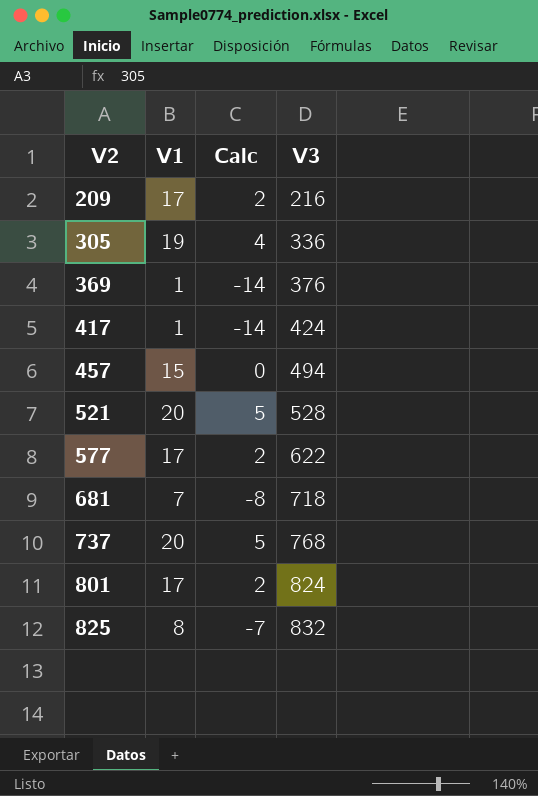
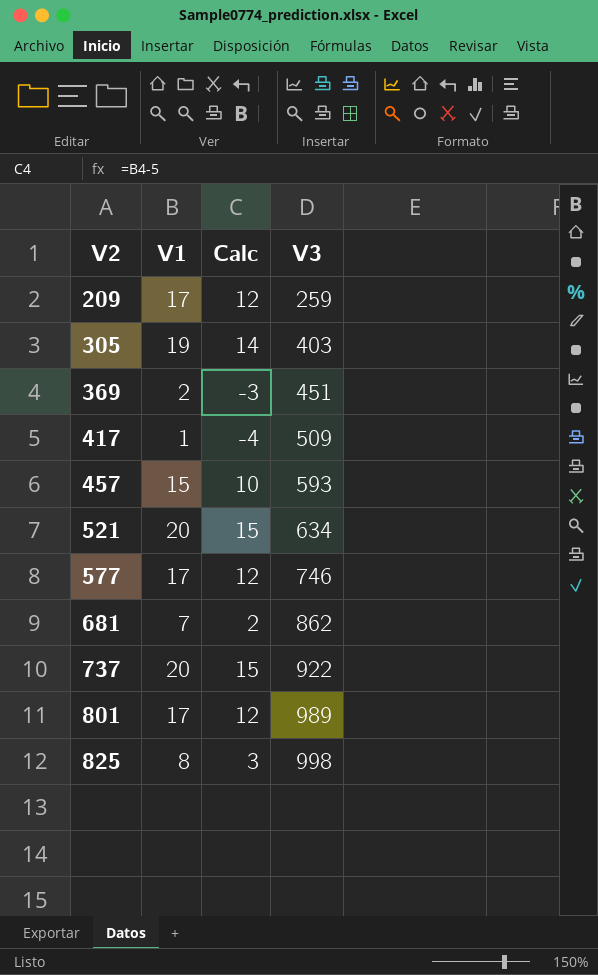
column Calc | formula: [V1] - 15 -> [V1] - 5
209 | V3: 216 -> 259
305 | V3: 336 -> 403
369 | V1: 1 -> 2
369 | V3: 376 -> 451
417 | V3: 424 -> 509
457 | V3: 494 -> 593
521 | V3: 528 -> 634
577 | V3: 622 -> 746
681 | V3: 718 -> 862
737 | V3: 768 -> 922
801 | V3: 824 -> 989
825 | V3: 832 -> 998

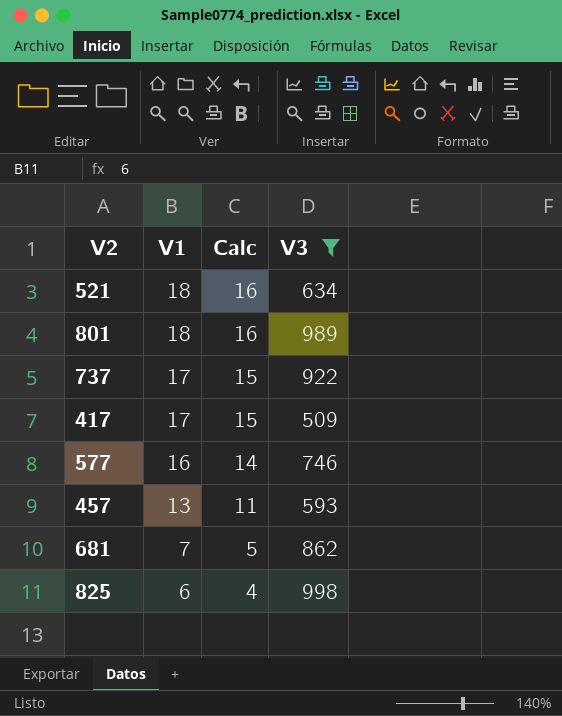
filter: none -> V3 >= 509
row order: V2 ascending -> V1 descending
column Calc | formula: [V1] - 5 -> [V1] - 2
521 | V1: 20 -> 18
801 | V1: 17 -> 18
737 | V1: 20 -> 17
417 | V1: 1 -> 17
577 | V1: 17 -> 16
457 | V1: 15 -> 13
825 | V1: 8 -> 6

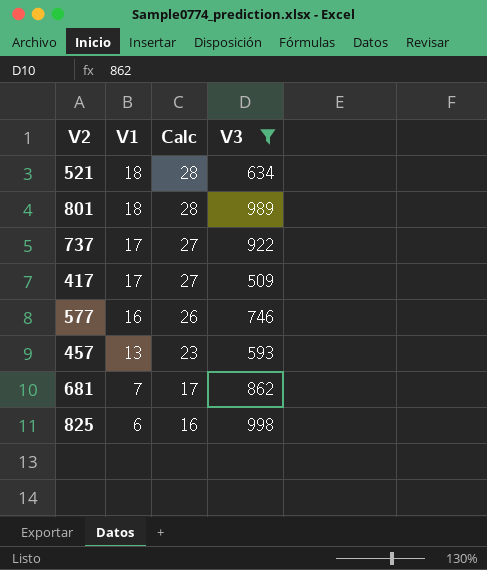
column Calc | formula: [V1] - 2 -> [V1] + 10

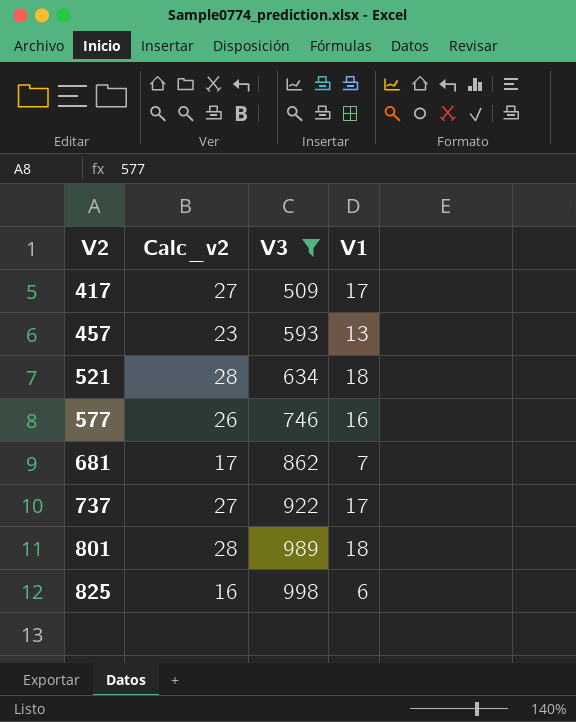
row order: V1 descending -> V2 ascending
column name: Calc -> Calc_v2
column V1 | position: 2 -> 4

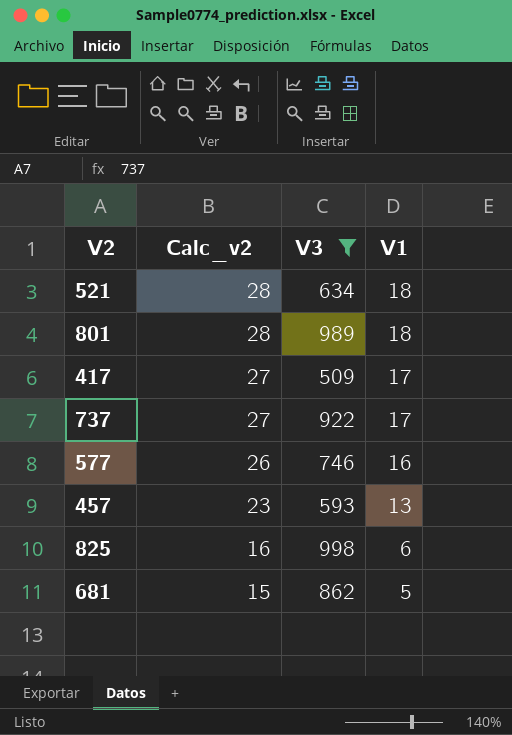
row order: V2 ascending -> Calc_v2 descending
681 | Calc_v2: 17 -> 15
681 | V1: 7 -> 5

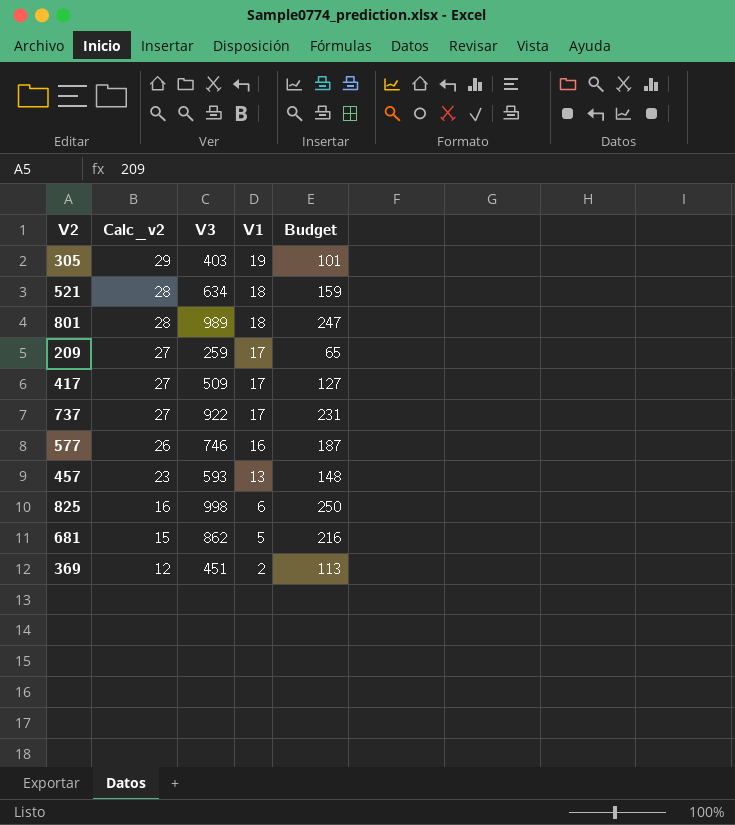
filter: V3 >= 509 -> none
column Budget | formula: none -> [V3] * 0.25

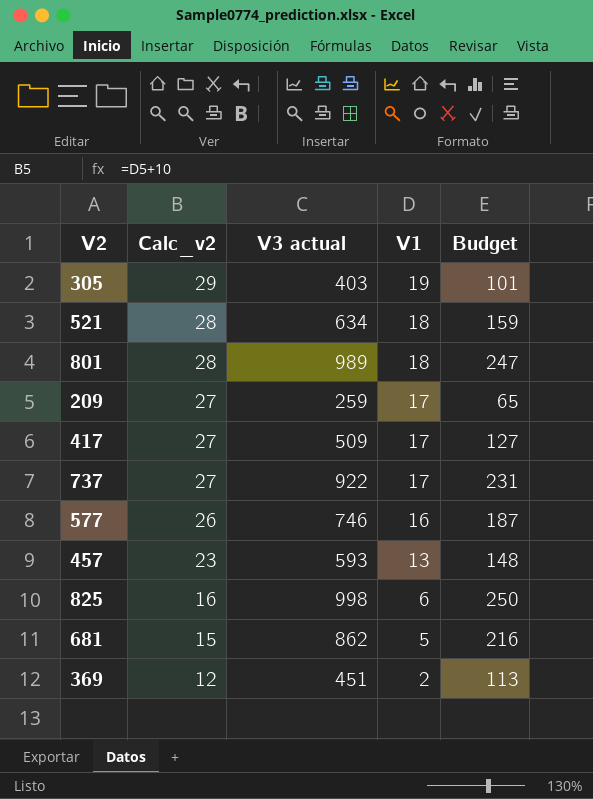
column name: V3 -> V3 actual

